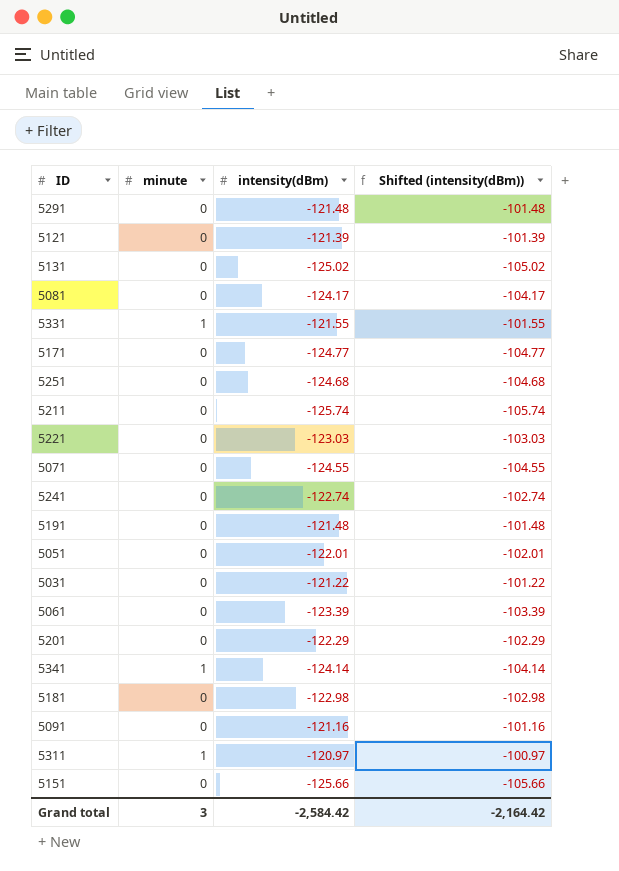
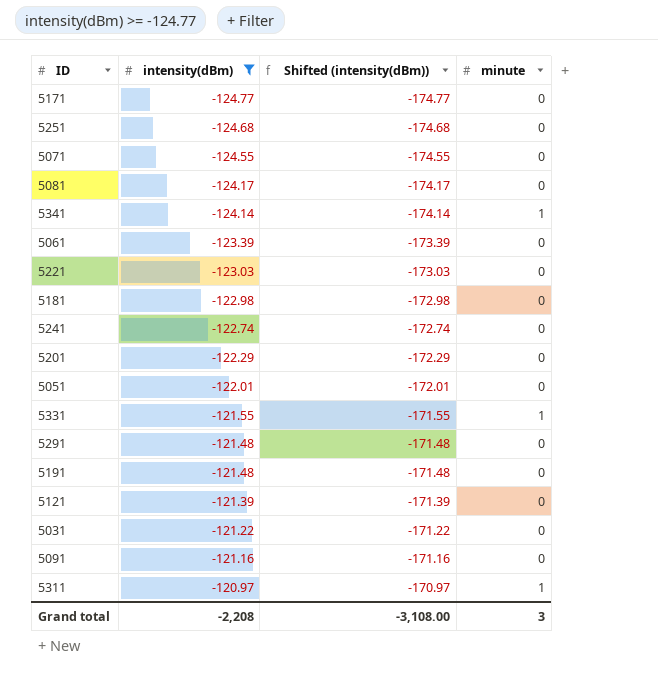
filter: none -> intensity(dBm) >= -124.77
row order: none -> intensity(dBm) ascending
column Shifted (intensity(dBm)) | formula: [intensity(dBm)] + 20 -> [intensity(dBm)] - 50
column minute | position: 2 -> 4
Grand total | intensity(dBm): -2,584.42 -> -2,208
Grand total | Shifted (intensity(dBm)): -2,164.42 -> -3,108.00

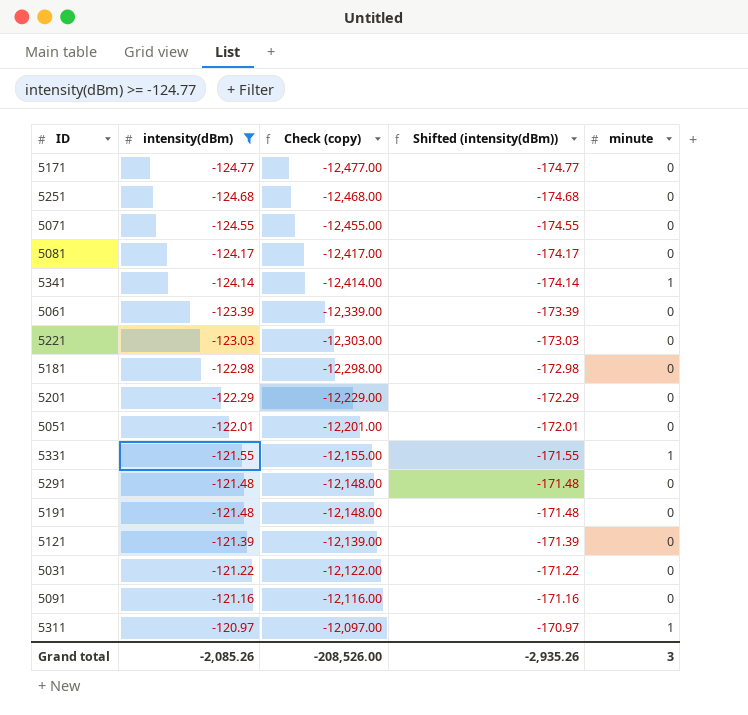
column Check (copy) | formula: none -> [intensity(dBm)] * 100
row 5241: -122.74 | -172.74 | 0 -> none
Grand total | intensity(dBm): -2,208 -> -2,085.26
Grand total | Shifted (intensity(dBm)): -3,108.00 -> -2,935.26

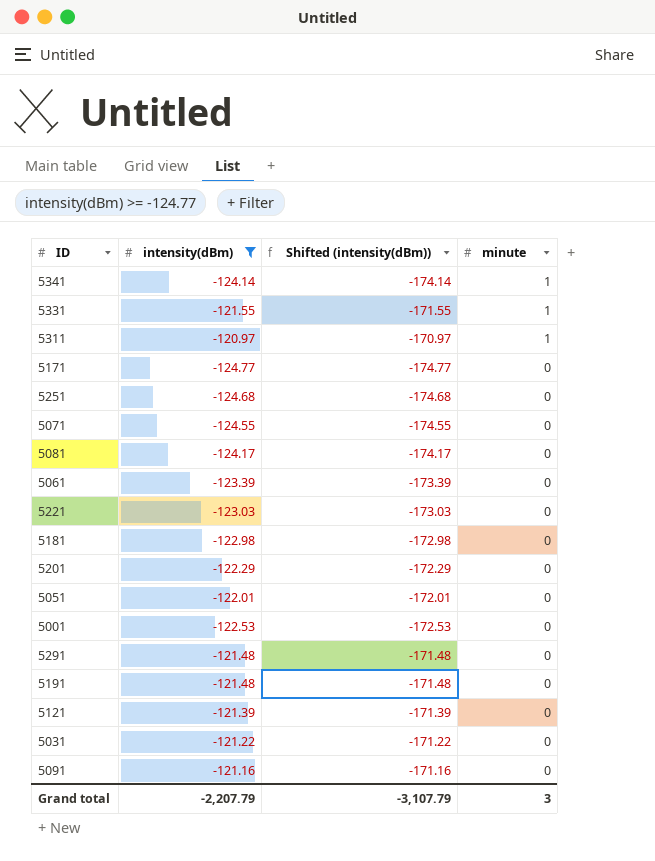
row order: intensity(dBm) ascending -> minute descending
column Check (copy) | formula: [intensity(dBm)] * 100 -> none
row 5001: none -> -122.53 | -172.53 | 0
Grand total | intensity(dBm): -2,085.26 -> -2,207.79
Grand total | Shifted (intensity(dBm)): -2,935.26 -> -3,107.79

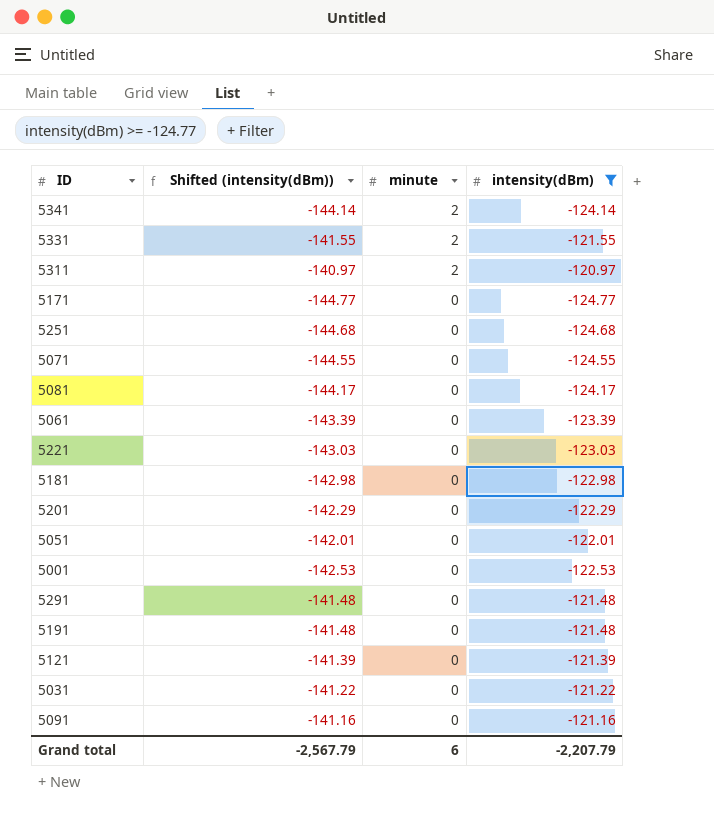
column Shifted (intensity(dBm)) | formula: [intensity(dBm)] - 50 -> [intensity(dBm)] - 20
column intensity(dBm) | position: 2 -> 4
5341 | minute: 1 -> 2
5331 | minute: 1 -> 2
5311 | minute: 1 -> 2
Grand total | Shifted (intensity(dBm)): -3,107.79 -> -2,567.79
Grand total | minute: 3 -> 6

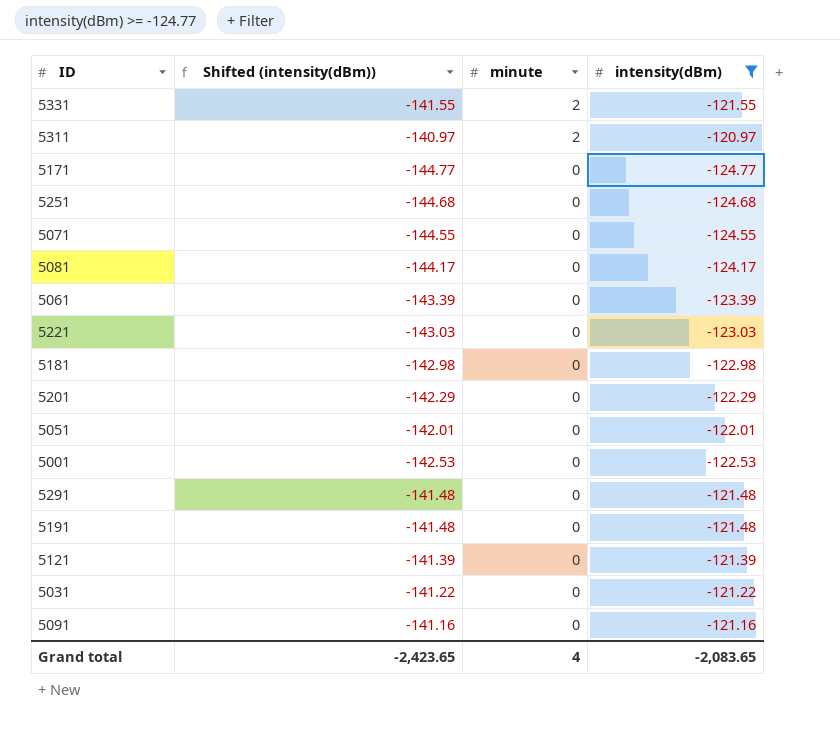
row 5341: -144.14 | 2 | -124.14 -> none
Grand total | Shifted (intensity(dBm)): -2,567.79 -> -2,423.65
Grand total | minute: 6 -> 4
Grand total | intensity(dBm): -2,207.79 -> -2,083.65

